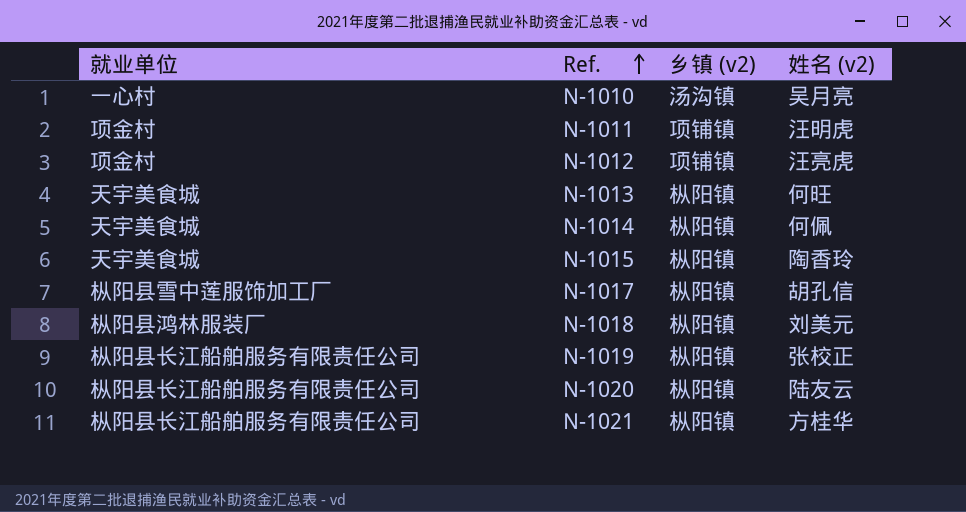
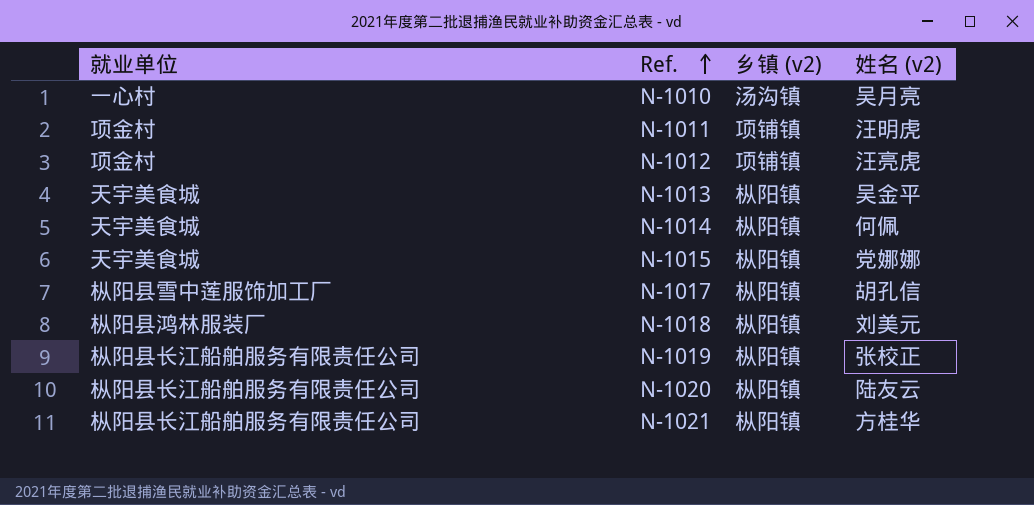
N-1013 | 姓名 (v2): 何旺 -> 吴金平
N-1015 | 姓名 (v2): 陶香玲 -> 党娜娜

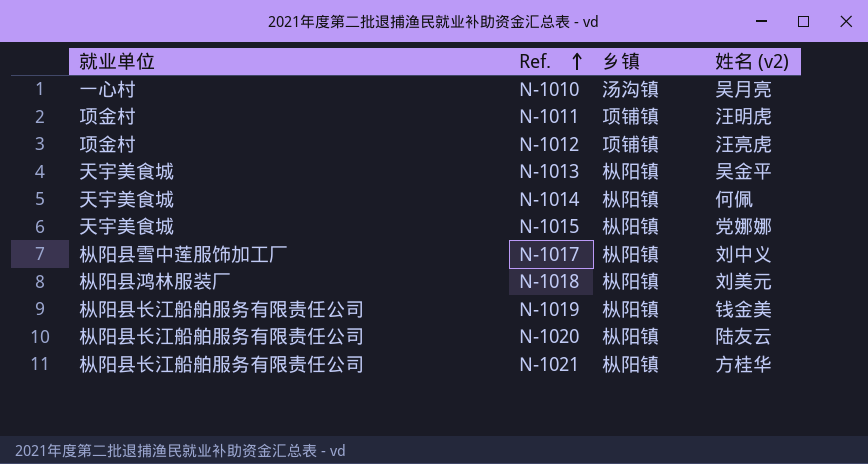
column name: 乡镇 (v2) -> 乡镇
N-1017 | 姓名 (v2): 胡孔信 -> 刘中义
N-1019 | 姓名 (v2): 张校正 -> 钱金美

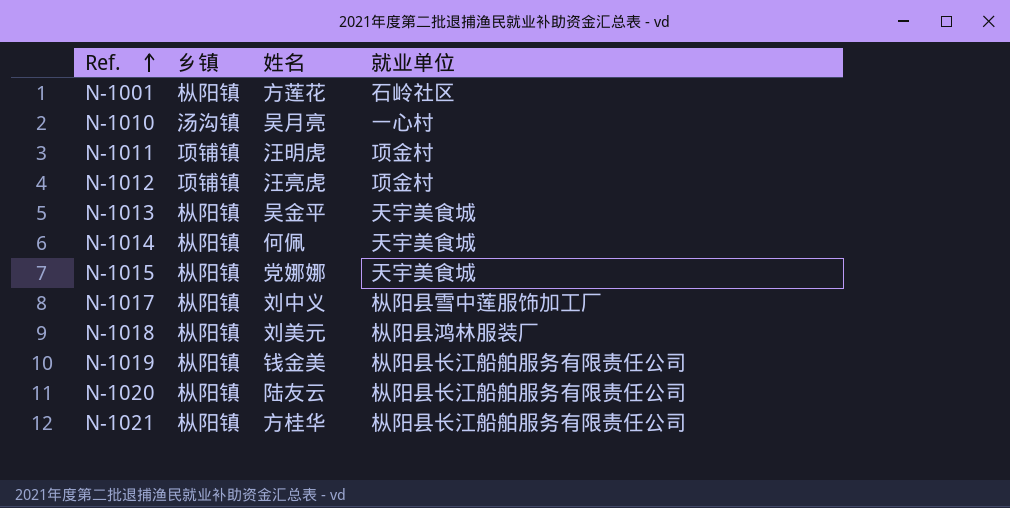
column name: 姓名 (v2) -> 姓名
column 就业单位 | position: 1 -> 4
row N-1001: none -> 枞阳镇 | 方莲花 | 石岭社区

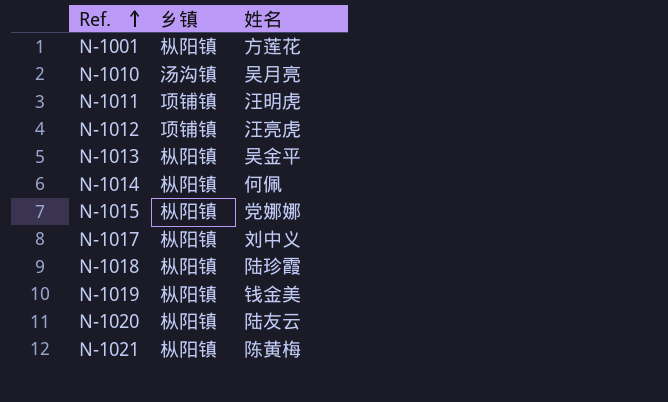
column 就业单位 | position: 4 -> none
N-1018 | 姓名: 刘美元 -> 陆珍霞
N-1021 | 姓名: 方桂华 -> 陈黄梅

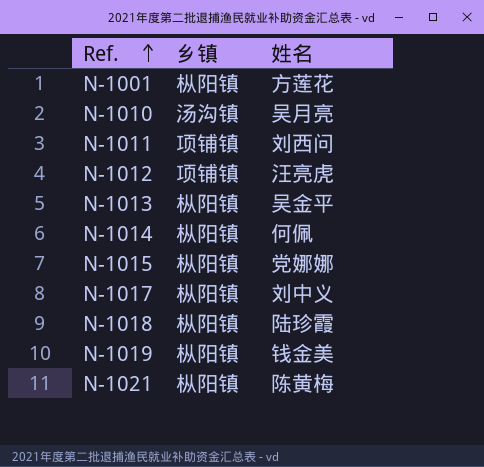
row N-1020: 枞阳镇 | 陆友云 -> none
N-1011 | 姓名: 汪明虎 -> 刘西问

